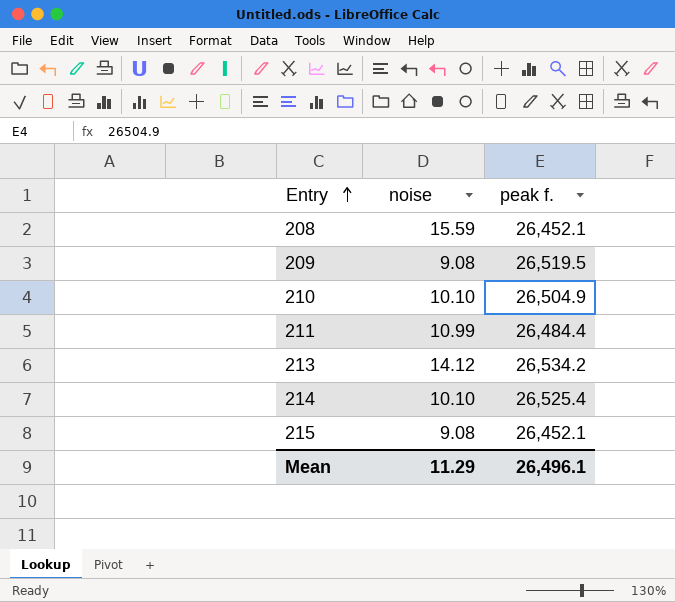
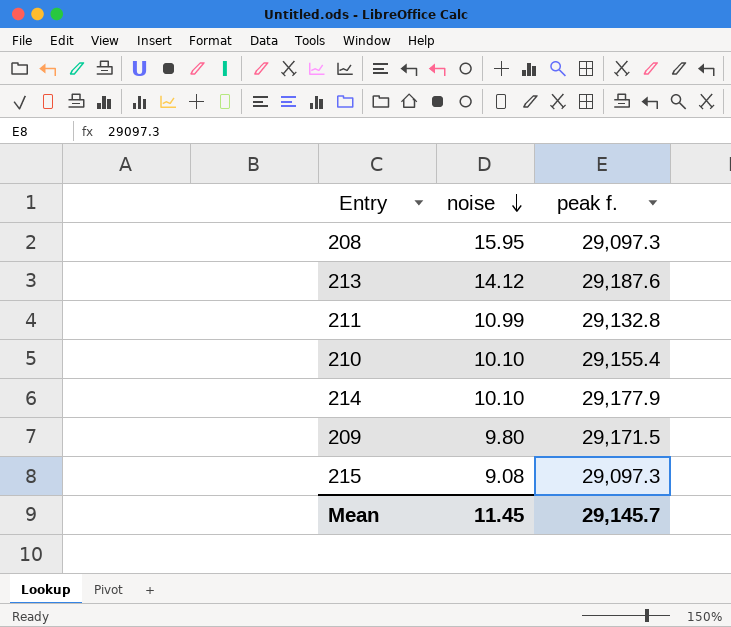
row order: Entry ascending -> noise descending
208 | noise: 15.59 -> 15.95
208 | peak f.: 26,452.1 -> 29,097.3
213 | peak f.: 26,534.2 -> 29,187.6
211 | peak f.: 26,484.4 -> 29,132.8
210 | peak f.: 26,504.9 -> 29,155.4
214 | peak f.: 26,525.4 -> 29,177.9
209 | noise: 9.08 -> 9.80
209 | peak f.: 26,519.5 -> 29,171.5
215 | peak f.: 26,452.1 -> 29,097.3
Mean | noise: 11.29 -> 11.45
Mean | peak f.: 26,496.1 -> 29,145.7

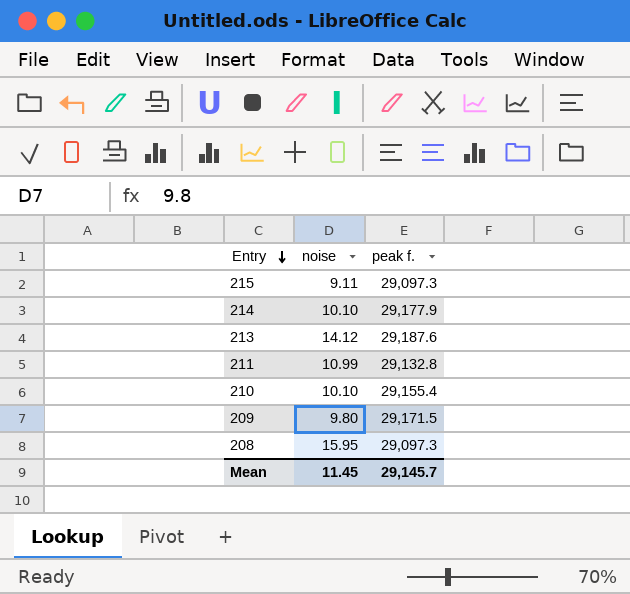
row order: noise descending -> Entry descending
215 | noise: 9.08 -> 9.11

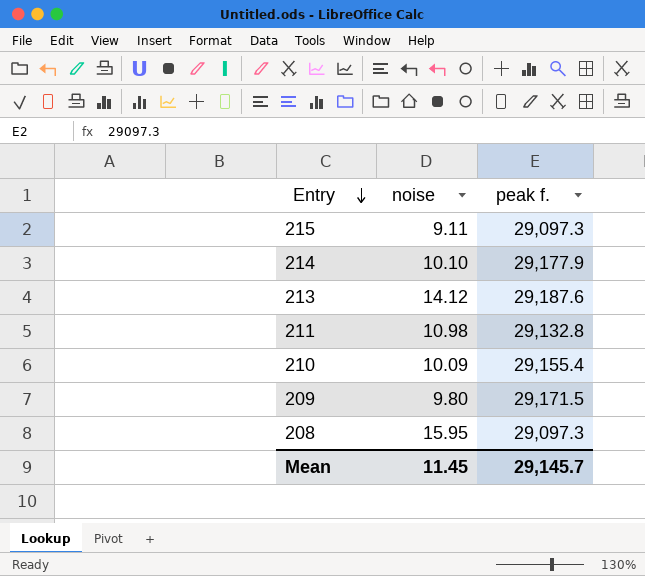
211 | noise: 10.99 -> 10.98
210 | noise: 10.10 -> 10.09

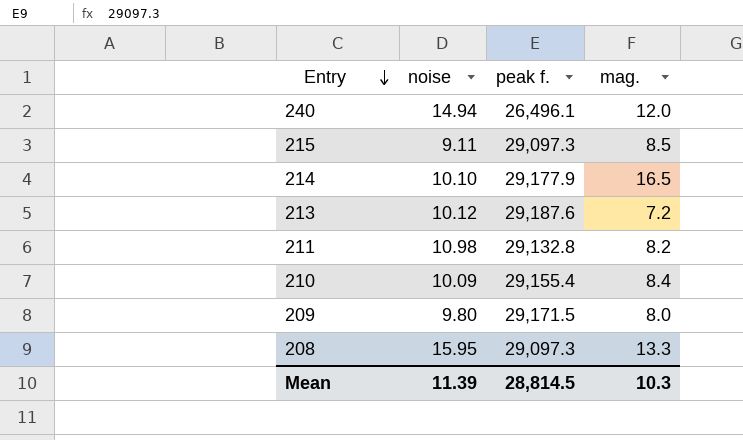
column mag. | position: none -> 4
row 240: none -> 14.94 | 26,496.1 | 12.0
213 | noise: 14.12 -> 10.12
Mean | noise: 11.45 -> 11.39
Mean | peak f.: 29,145.7 -> 28,814.5

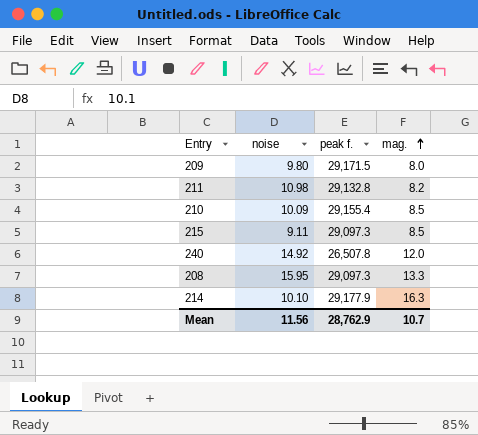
row order: Entry descending -> mag. ascending
row 213: 10.12 | 29,187.6 | 7.2 -> none
210 | mag.: 8.4 -> 8.5
240 | noise: 14.94 -> 14.92
240 | peak f.: 26,496.1 -> 26,507.8
214 | mag.: 16.5 -> 16.3
Mean | noise: 11.39 -> 11.56
Mean | peak f.: 28,814.5 -> 28,762.9
Mean | mag.: 10.3 -> 10.7

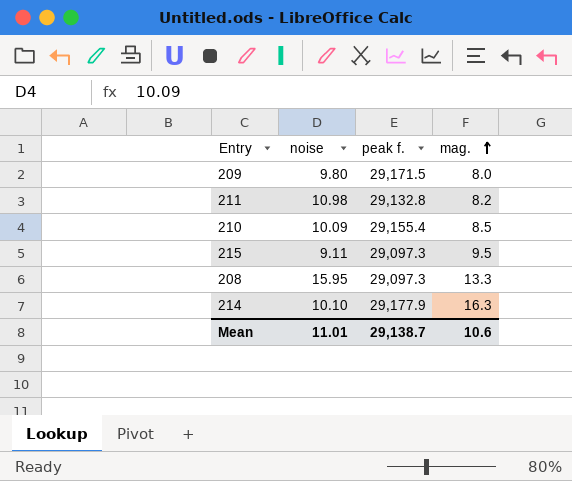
row 240: 14.92 | 26,507.8 | 12.0 -> none
215 | mag.: 8.5 -> 9.5
Mean | noise: 11.56 -> 11.01
Mean | peak f.: 28,762.9 -> 29,138.7
Mean | mag.: 10.7 -> 10.6

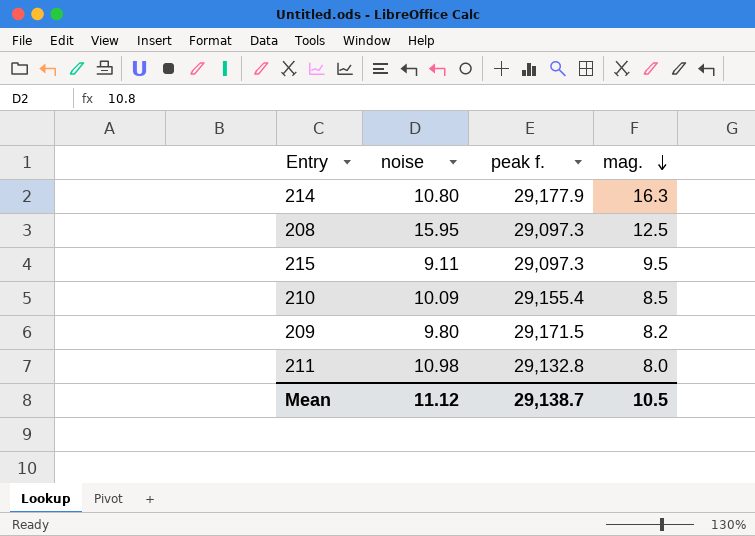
row order: mag. ascending -> mag. descending
214 | noise: 10.10 -> 10.80
208 | mag.: 13.3 -> 12.5
209 | mag.: 8.0 -> 8.2
211 | mag.: 8.2 -> 8.0
Mean | noise: 11.01 -> 11.12
Mean | mag.: 10.6 -> 10.5

